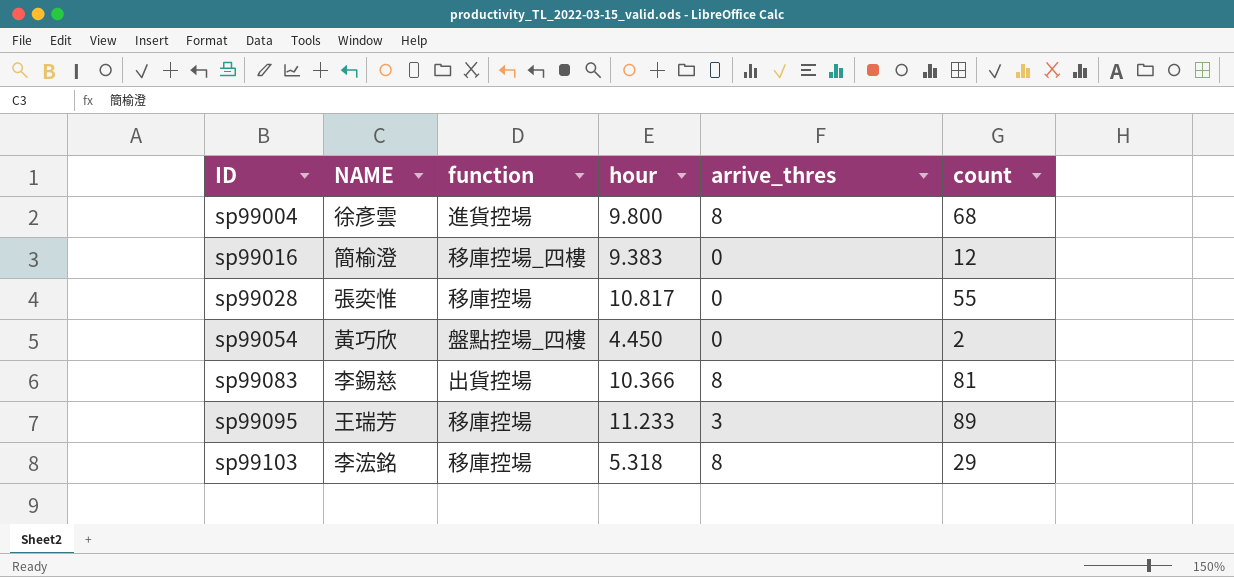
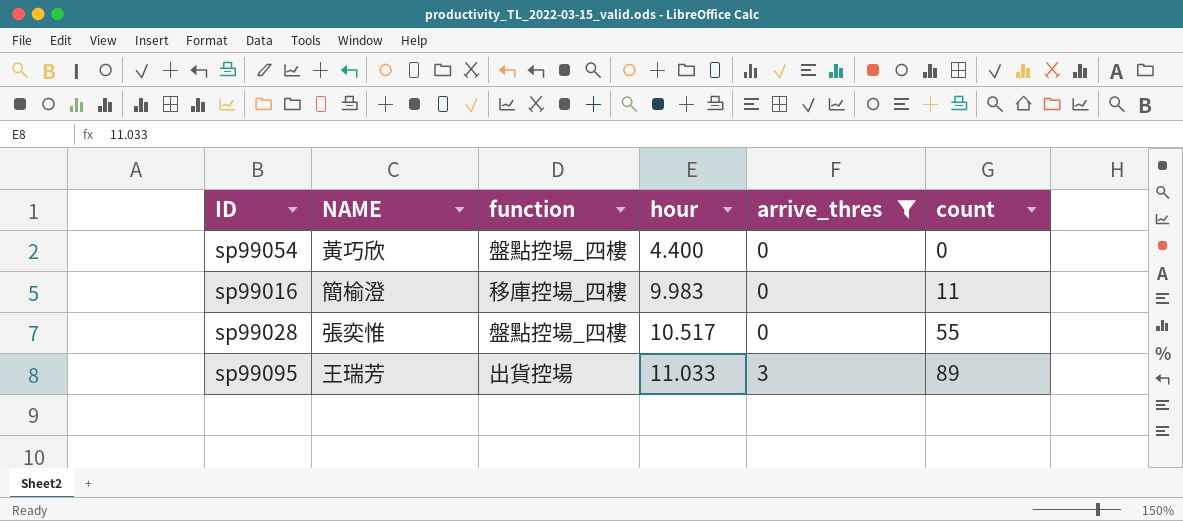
filter: none -> arrive_thres != 8
row order: ID ascending -> hour ascending
sp99054 | hour: 4.450 -> 4.400
sp99054 | count: 2 -> 0
sp99016 | hour: 9.383 -> 9.983
sp99016 | count: 12 -> 11
sp99028 | function: 移庫控場 -> 盤點控場_四樓
sp99028 | hour: 10.817 -> 10.517
sp99095 | function: 移庫控場 -> 出貨控場
sp99095 | hour: 11.233 -> 11.033

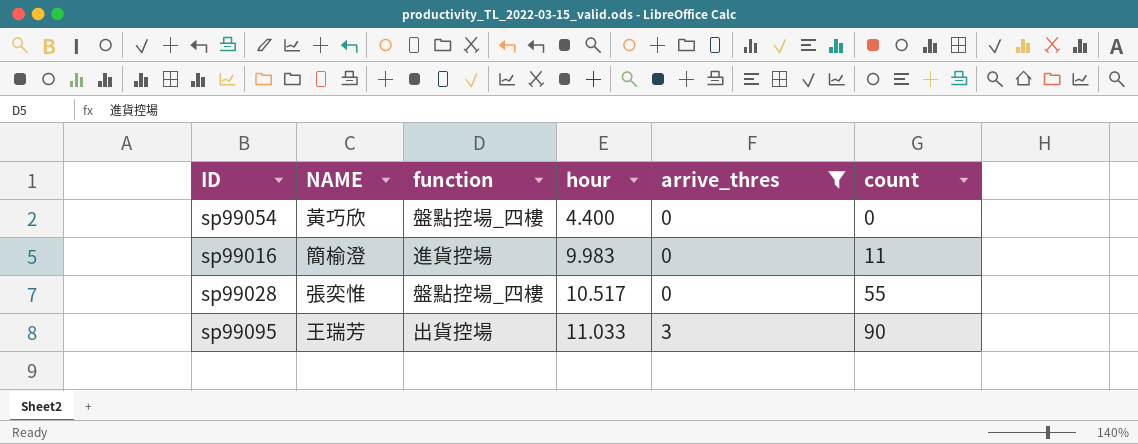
sp99016 | function: 移庫控場_四樓 -> 進貨控場
sp99095 | count: 89 -> 90

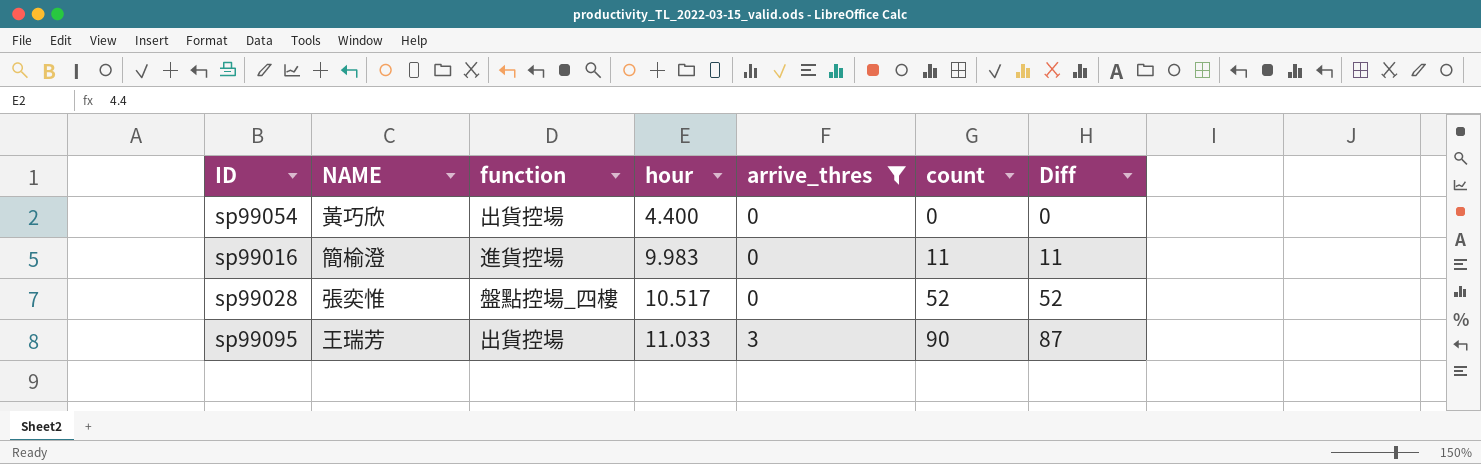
column Diff | formula: none -> [count] - [arrive_thres]
sp99054 | function: 盤點控場_四樓 -> 出貨控場
sp99028 | count: 55 -> 52

